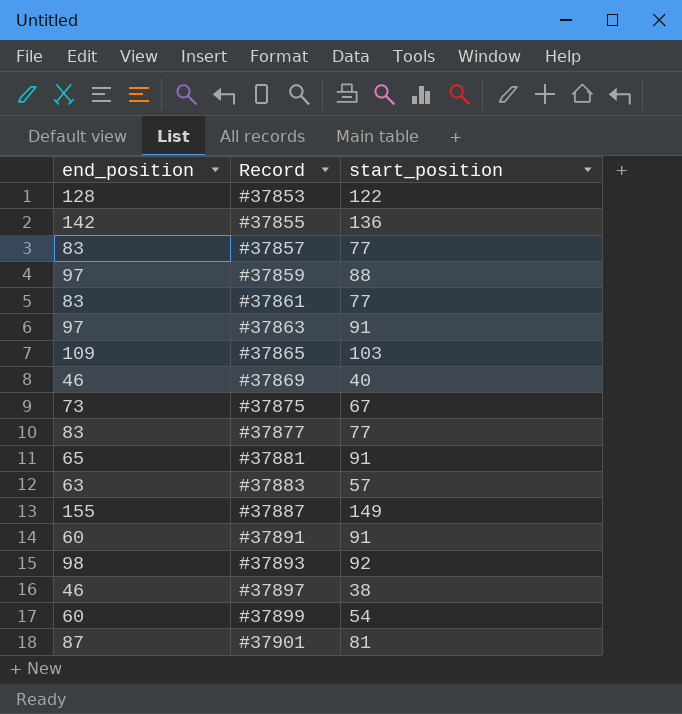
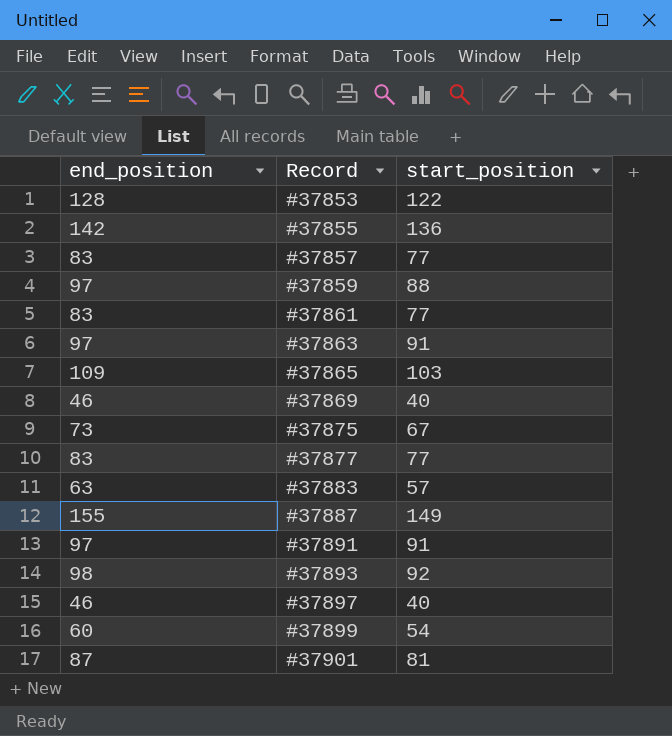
row #37881: 65 | 91 -> none
#37891 | end_position: 60 -> 97
#37897 | start_position: 38 -> 40

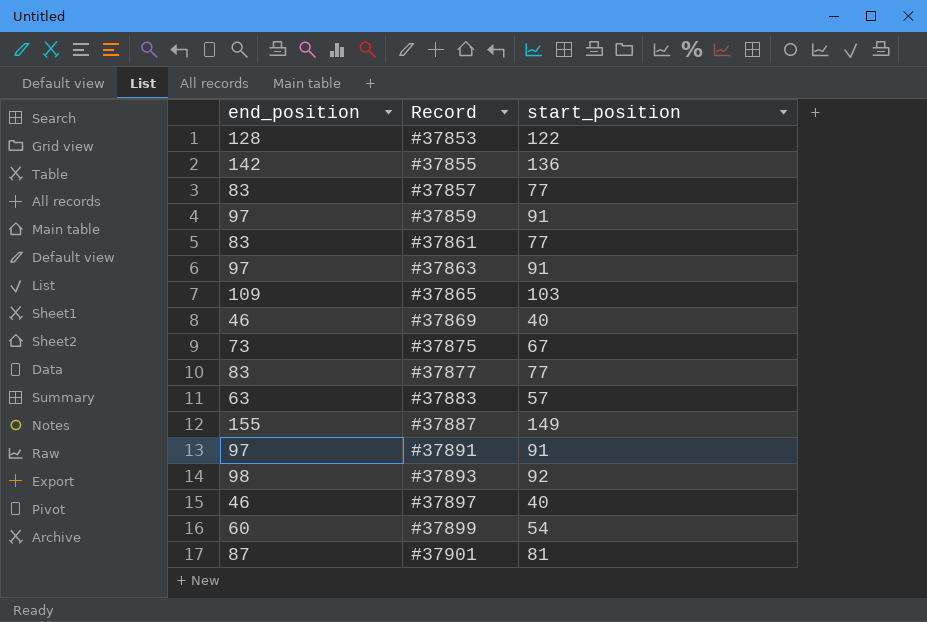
#37859 | start_position: 88 -> 91

